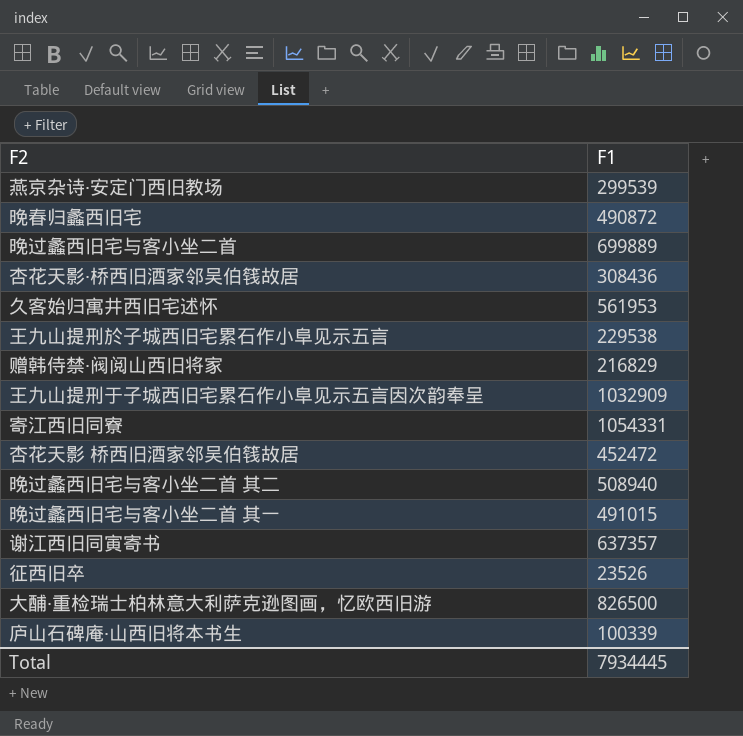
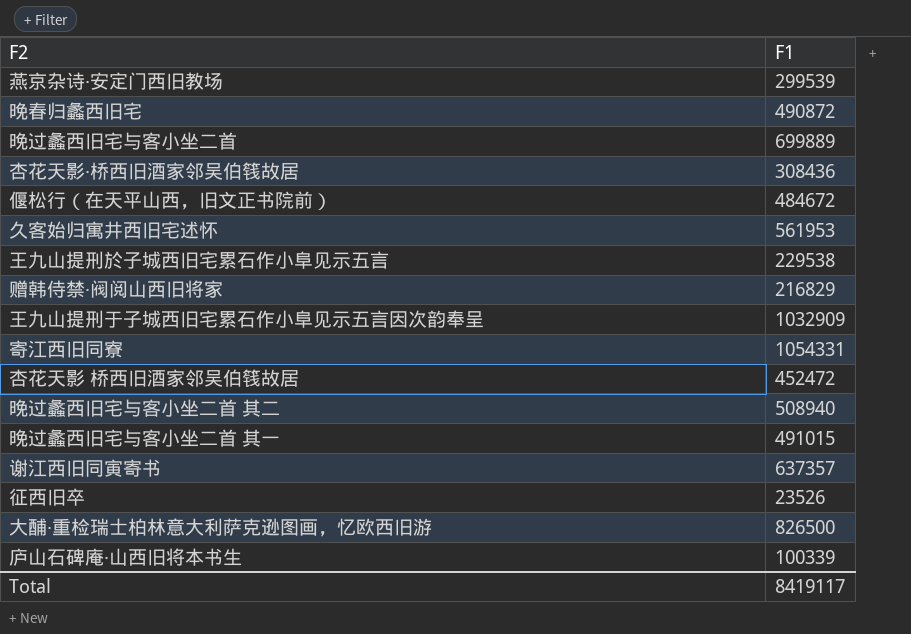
row 偃松行（在天平山西，旧文正书院前）: none -> 484672
Total | F1: 7934445 -> 8419117

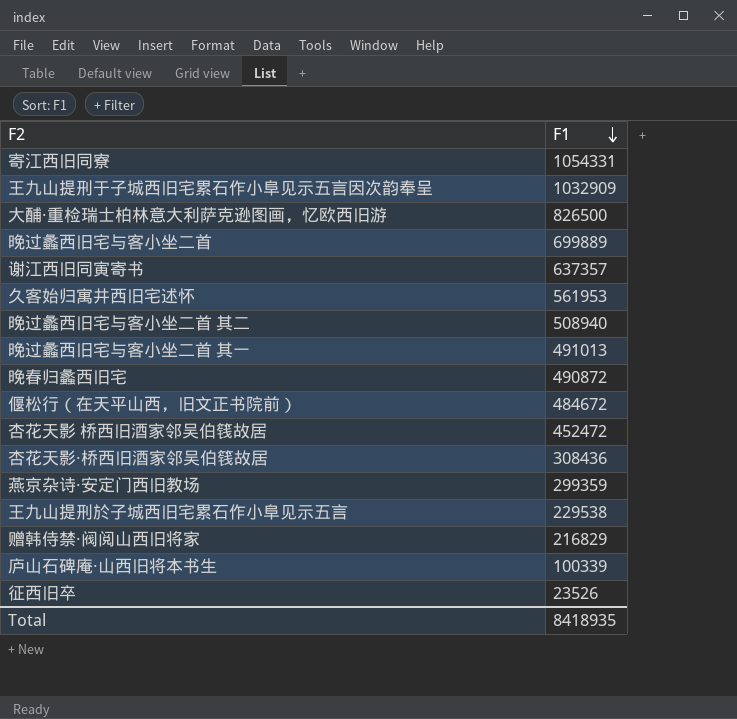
row order: none -> F1 descending
晚过蠡西旧宅与客小坐二首 其一 | F1: 491015 -> 491013
燕京杂诗·安定门西旧教场 | F1: 299539 -> 299359
Total | F1: 8419117 -> 8418935

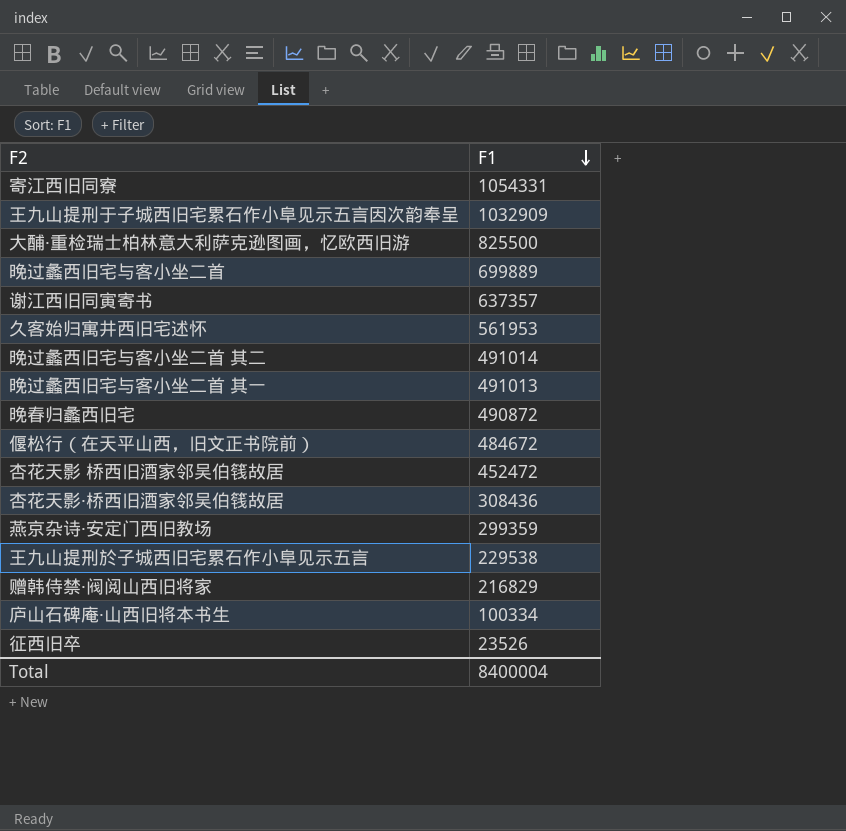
大酺·重检瑞士柏林意大利萨克逊图画，忆欧西旧游 | F1: 826500 -> 825500
晚过蠡西旧宅与客小坐二首 其二 | F1: 508940 -> 491014
庐山石碑庵·山西旧将本书生 | F1: 100339 -> 100334
Total | F1: 8418935 -> 8400004

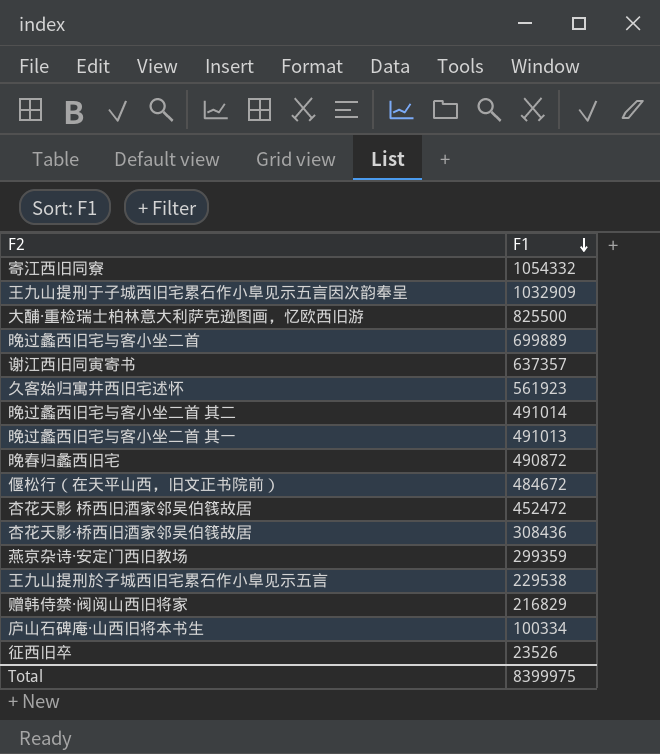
寄江西旧同寮 | F1: 1054331 -> 1054332
久客始归寓井西旧宅述怀 | F1: 561953 -> 561923
Total | F1: 8400004 -> 8399975

